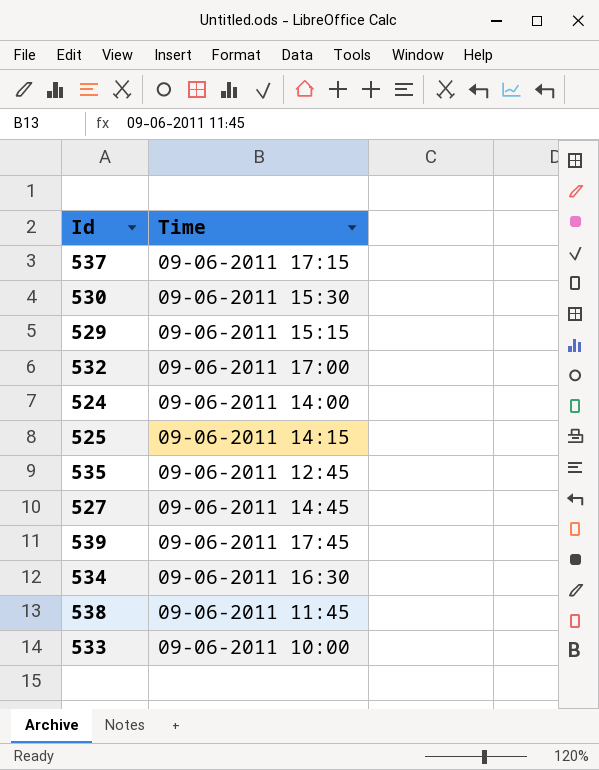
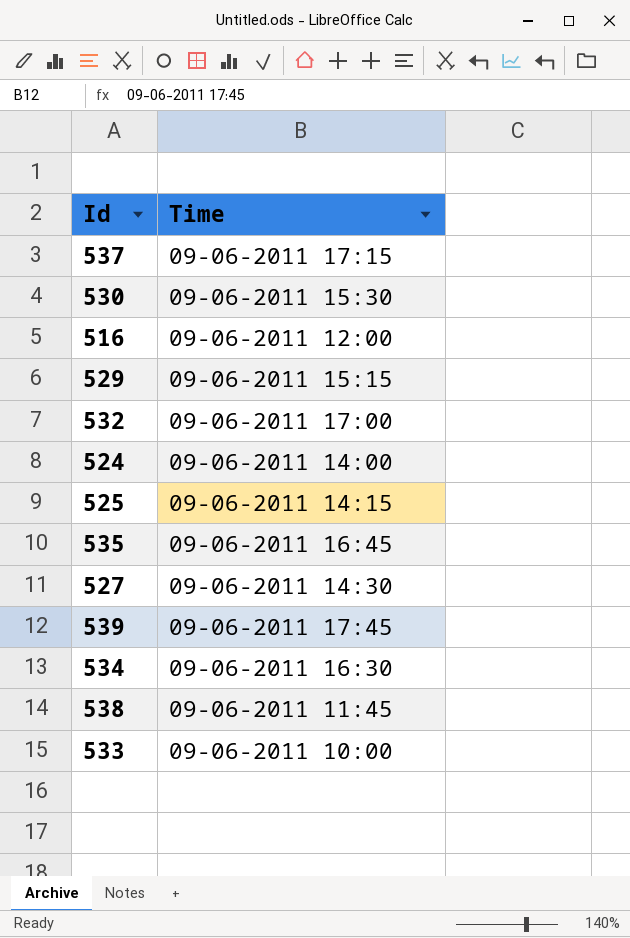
row 516: none -> 09-06-2011 12:00
535 | Time: 09-06-2011 12:45 -> 09-06-2011 16:45
527 | Time: 09-06-2011 14:45 -> 09-06-2011 14:30

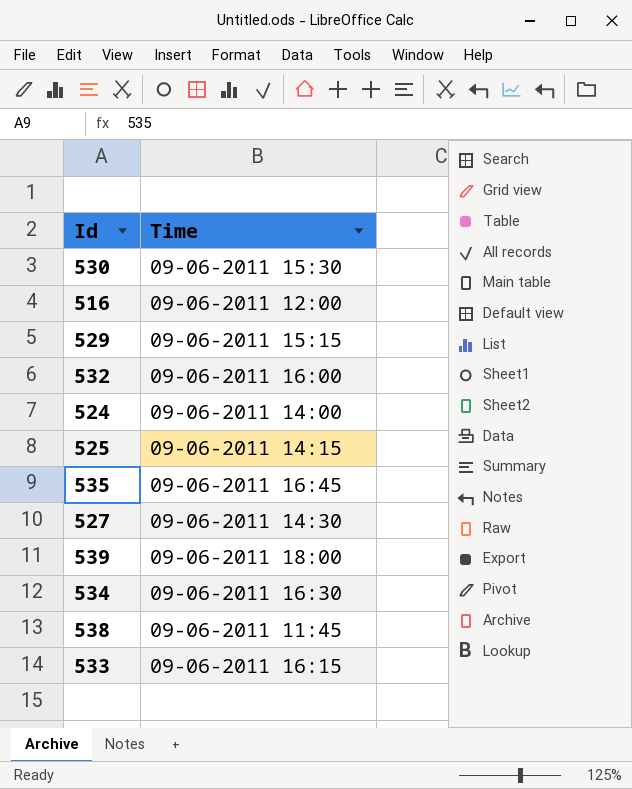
row 537: 09-06-2011 17:15 -> none
532 | Time: 09-06-2011 17:00 -> 09-06-2011 16:00
539 | Time: 09-06-2011 17:45 -> 09-06-2011 18:00
533 | Time: 09-06-2011 10:00 -> 09-06-2011 16:15

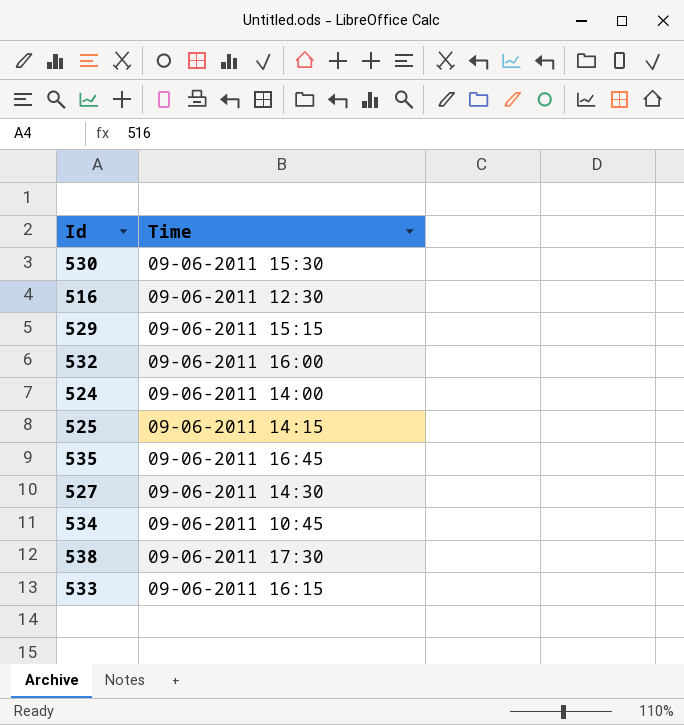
row 539: 09-06-2011 18:00 -> none
516 | Time: 09-06-2011 12:00 -> 09-06-2011 12:30
534 | Time: 09-06-2011 16:30 -> 09-06-2011 10:45
538 | Time: 09-06-2011 11:45 -> 09-06-2011 17:30

